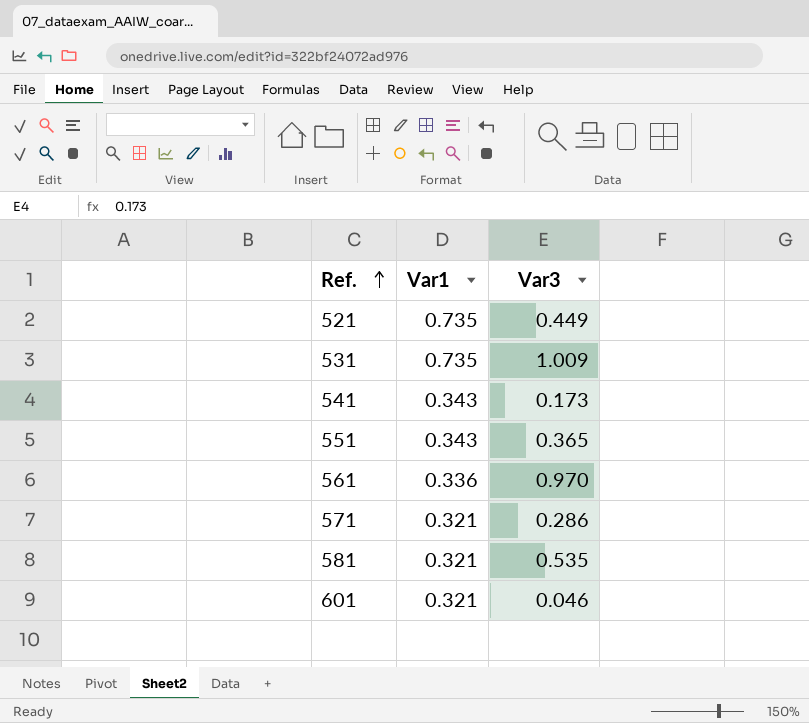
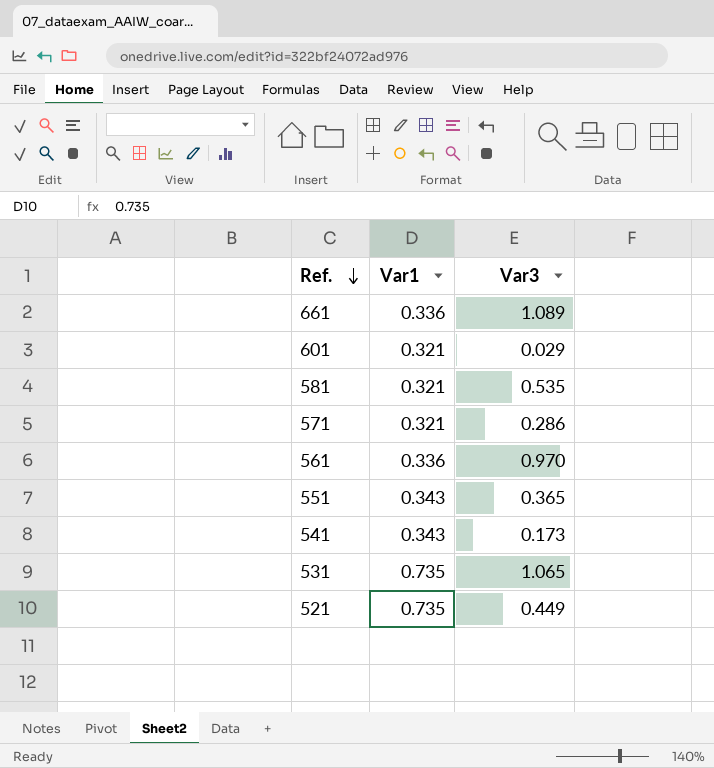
row order: Ref. ascending -> Ref. descending
row 661: none -> 0.336 | 1.089
601 | Var3: 0.046 -> 0.029
531 | Var3: 1.009 -> 1.065

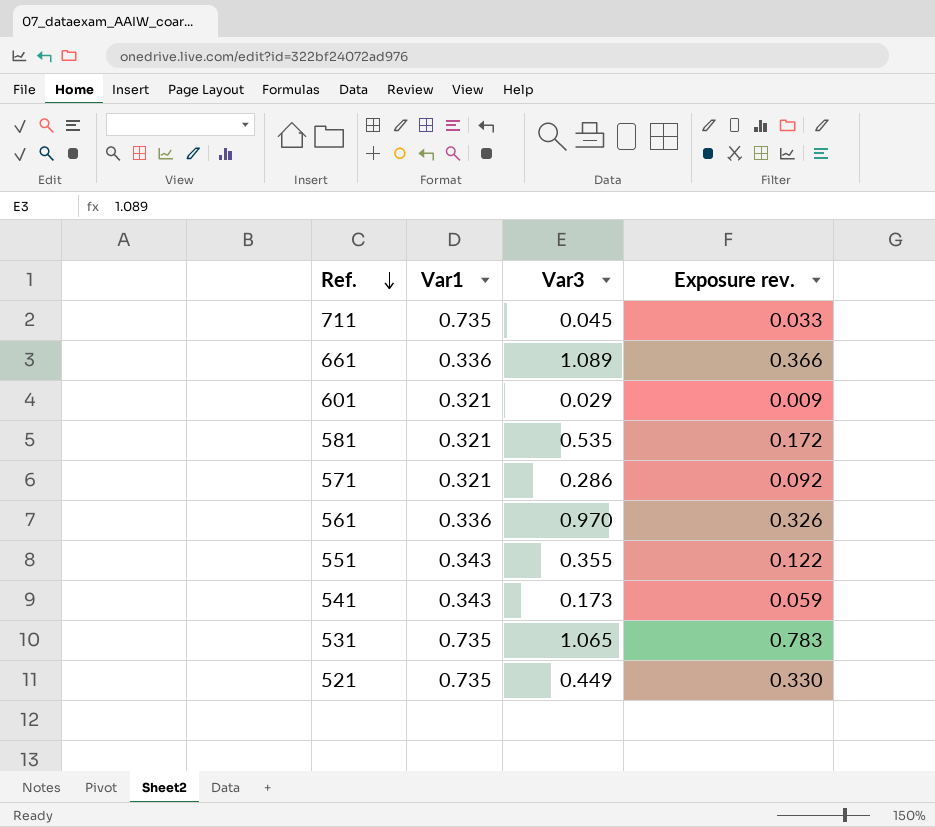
column Exposure rev. | formula: none -> [Var1] * [Var3]
row 711: none -> 0.735 | 0.045 | 0.033
551 | Var3: 0.365 -> 0.355

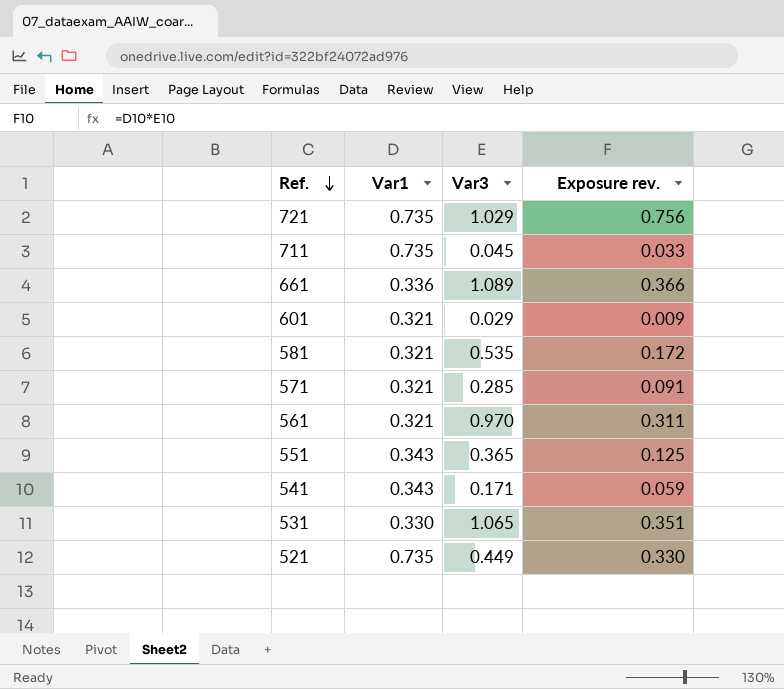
row 721: none -> 0.735 | 1.029 | 0.756
571 | Var3: 0.286 -> 0.285
571 | Exposure rev.: 0.092 -> 0.091
561 | Var1: 0.336 -> 0.321
561 | Exposure rev.: 0.326 -> 0.311
551 | Var3: 0.355 -> 0.365
551 | Exposure rev.: 0.122 -> 0.125
541 | Var3: 0.173 -> 0.171
531 | Var1: 0.735 -> 0.330
531 | Exposure rev.: 0.783 -> 0.351

